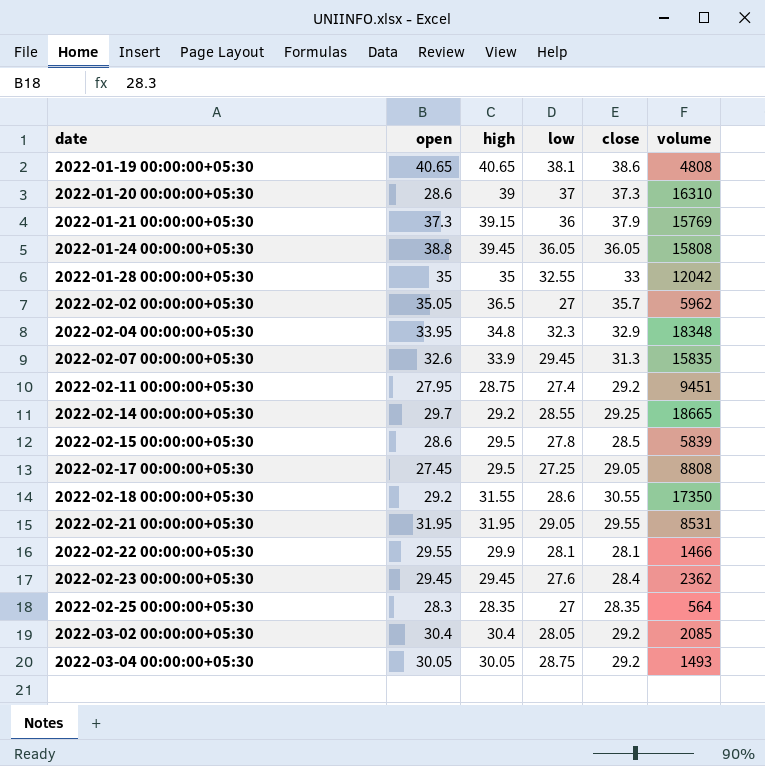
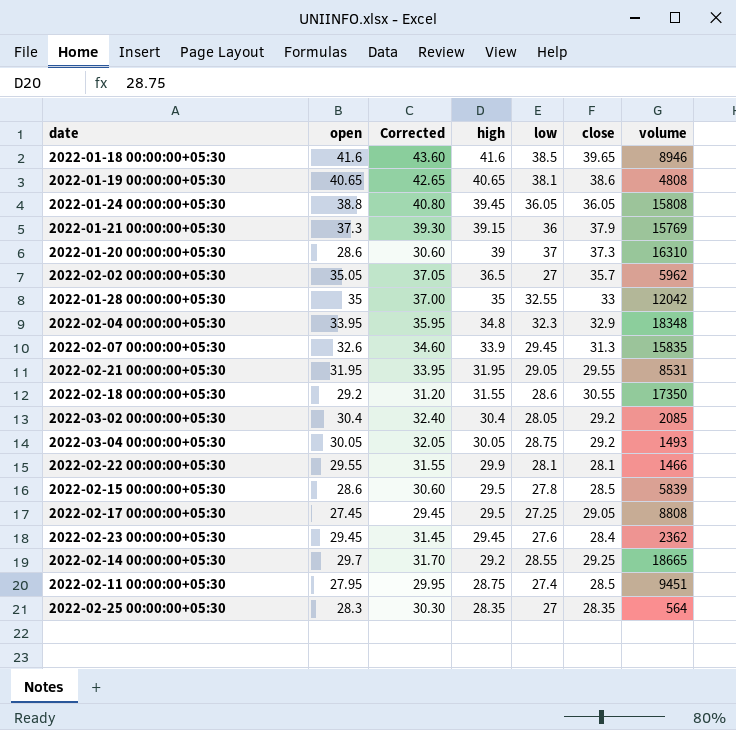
row order: date ascending -> high descending
column Corrected | formula: none -> [open] + 2
row 2022-01-18 00:00:00+05:30: none -> 41.6 | 43.60 | 41.6 | 38.5 | 39.65 | 8946
2022-02-11 00:00:00+05:30 | close: 29.2 -> 28.5

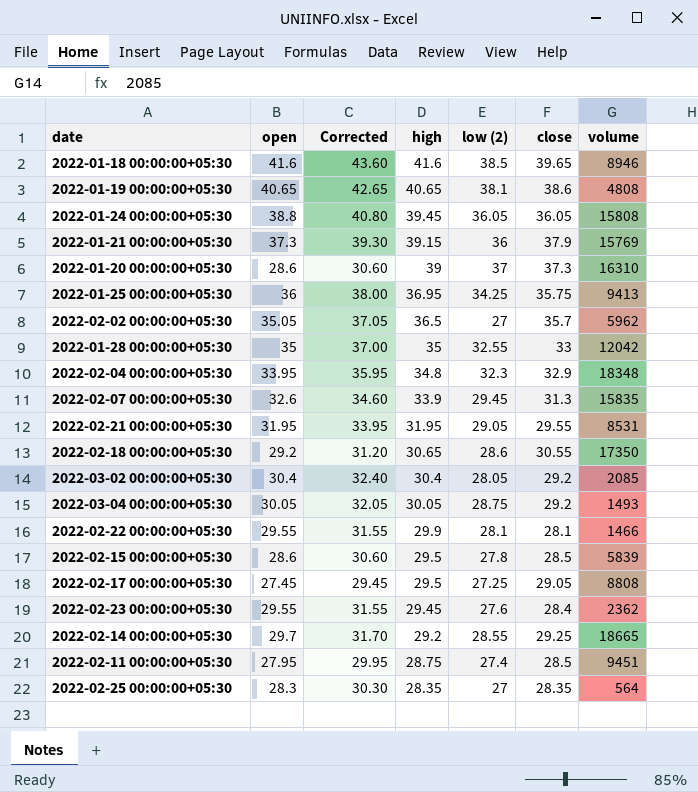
column name: low -> low (2)
row 2022-01-25 00:00:00+05:30: none -> 36 | 38.00 | 36.95 | 34.25 | 35.75 | 9413
2022-02-18 00:00:00+05:30 | high: 31.55 -> 30.65
2022-02-23 00:00:00+05:30 | open: 29.45 -> 29.55
2022-02-23 00:00:00+05:30 | Corrected: 31.45 -> 31.55

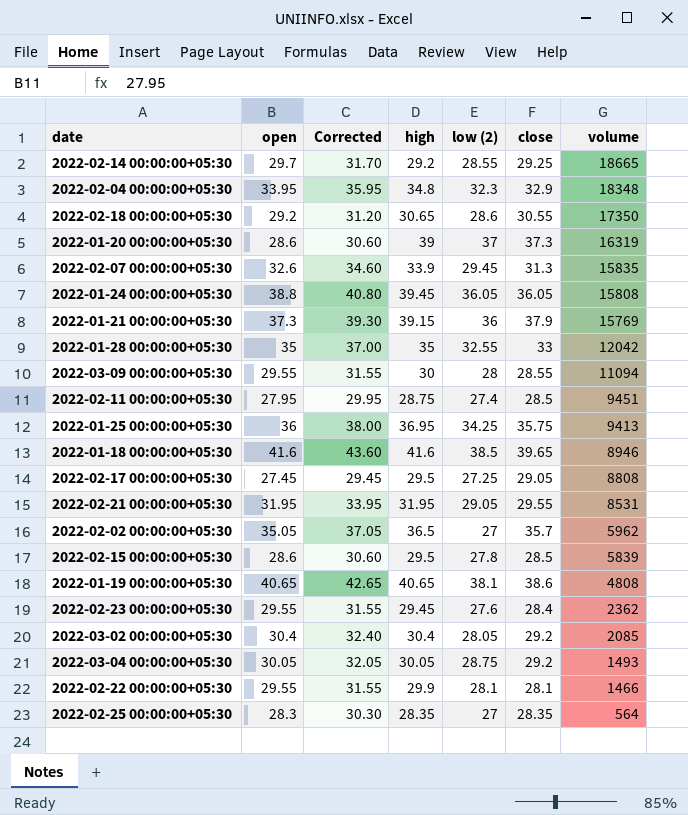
row order: high descending -> volume descending
2022-01-20 00:00:00+05:30 | volume: 16310 -> 16319
row 2022-03-09 00:00:00+05:30: none -> 29.55 | 31.55 | 30 | 28 | 28.55 | 11094

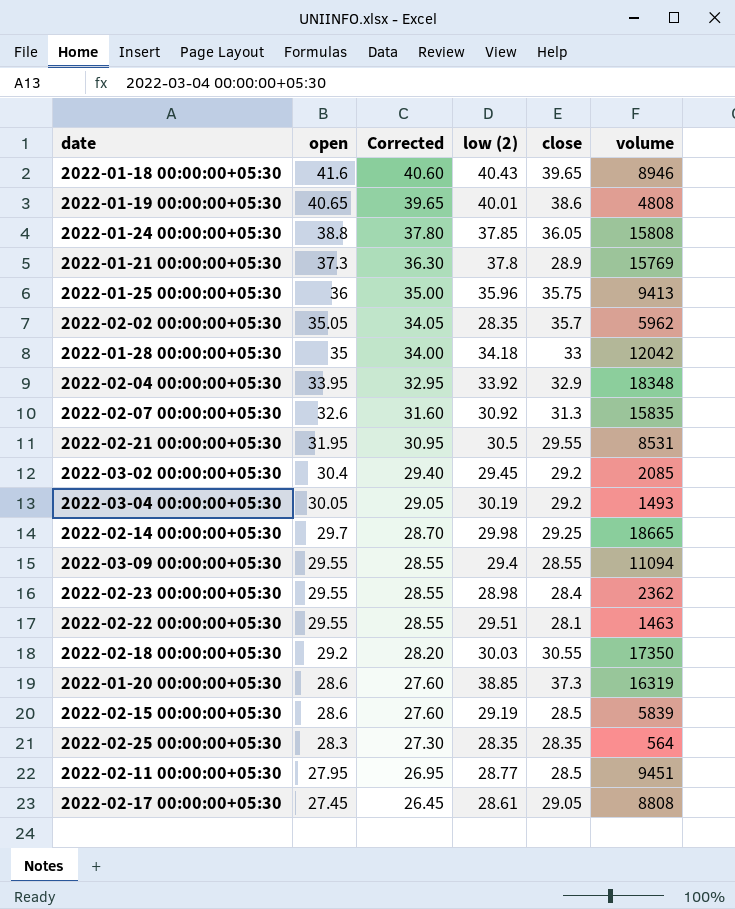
row order: volume descending -> open descending
column high | position: 4 -> none
column Corrected | formula: [open] + 2 -> [open] - 1
2022-01-18 00:00:00+05:30 | low (2): 38.5 -> 40.43
2022-01-19 00:00:00+05:30 | low (2): 38.1 -> 40.01
2022-01-24 00:00:00+05:30 | low (2): 36.05 -> 37.85
2022-01-21 00:00:00+05:30 | low (2): 36 -> 37.8
2022-01-21 00:00:00+05:30 | close: 37.9 -> 28.9
2022-01-25 00:00:00+05:30 | low (2): 34.25 -> 35.96
2022-02-02 00:00:00+05:30 | low (2): 27 -> 28.35
2022-01-28 00:00:00+05:30 | low (2): 32.55 -> 34.18
2022-02-04 00:00:00+05:30 | low (2): 32.3 -> 33.92
2022-02-07 00:00:00+05:30 | low (2): 29.45 -> 30.92
2022-02-21 00:00:00+05:30 | low (2): 29.05 -> 30.5
2022-03-02 00:00:00+05:30 | low (2): 28.05 -> 29.45
2022-03-04 00:00:00+05:30 | low (2): 28.75 -> 30.19
2022-02-14 00:00:00+05:30 | low (2): 28.55 -> 29.98
2022-03-09 00:00:00+05:30 | low (2): 28 -> 29.4
2022-02-23 00:00:00+05:30 | low (2): 27.6 -> 28.98
2022-02-22 00:00:00+05:30 | low (2): 28.1 -> 29.51
2022-02-22 00:00:00+05:30 | volume: 1466 -> 1463
2022-02-18 00:00:00+05:30 | low (2): 28.6 -> 30.03
2022-01-20 00:00:00+05:30 | low (2): 37 -> 38.85
2022-02-15 00:00:00+05:30 | low (2): 27.8 -> 29.19
2022-02-25 00:00:00+05:30 | low (2): 27 -> 28.35
2022-02-11 00:00:00+05:30 | low (2): 27.4 -> 28.77
2022-02-17 00:00:00+05:30 | low (2): 27.25 -> 28.61

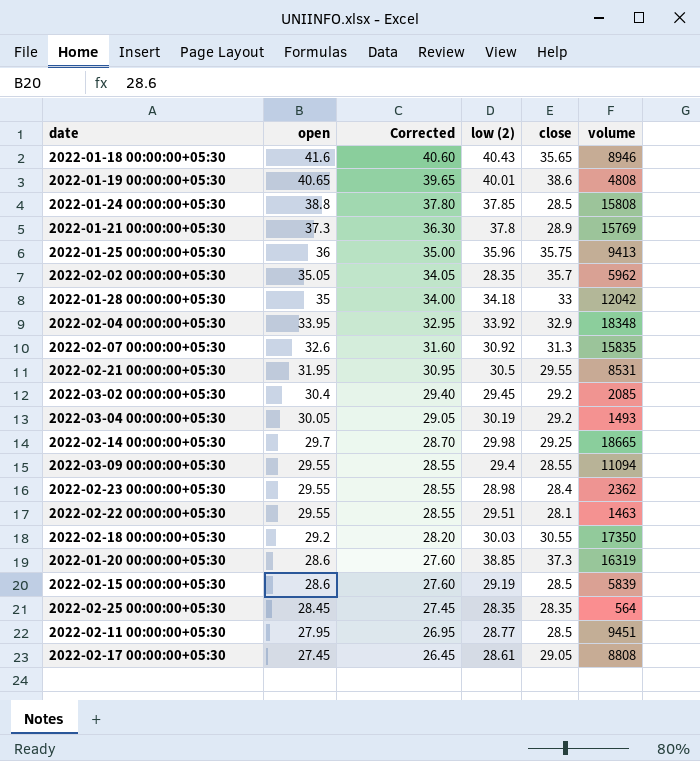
2022-01-18 00:00:00+05:30 | close: 39.65 -> 35.65
2022-01-24 00:00:00+05:30 | close: 36.05 -> 28.5
2022-02-25 00:00:00+05:30 | open: 28.3 -> 28.45
2022-02-25 00:00:00+05:30 | Corrected: 27.30 -> 27.45

